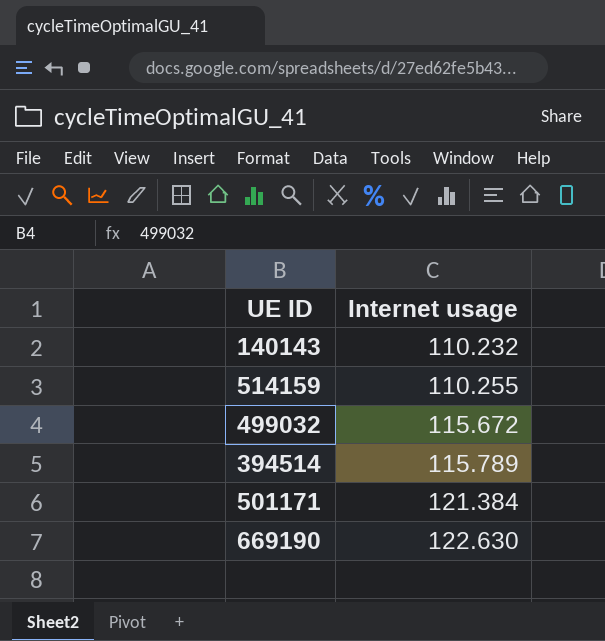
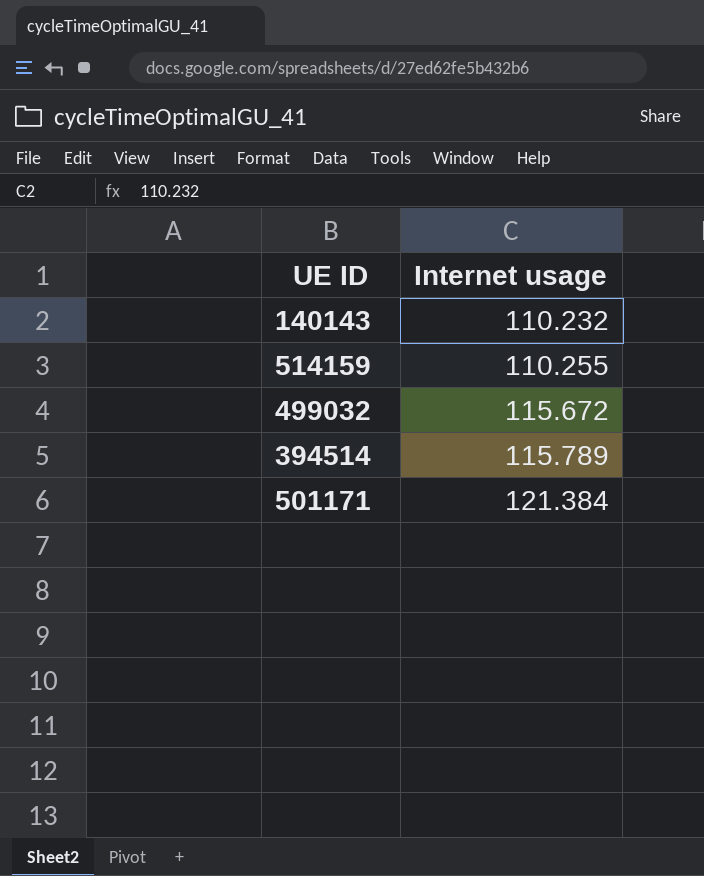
row 669190: 122.630 -> none

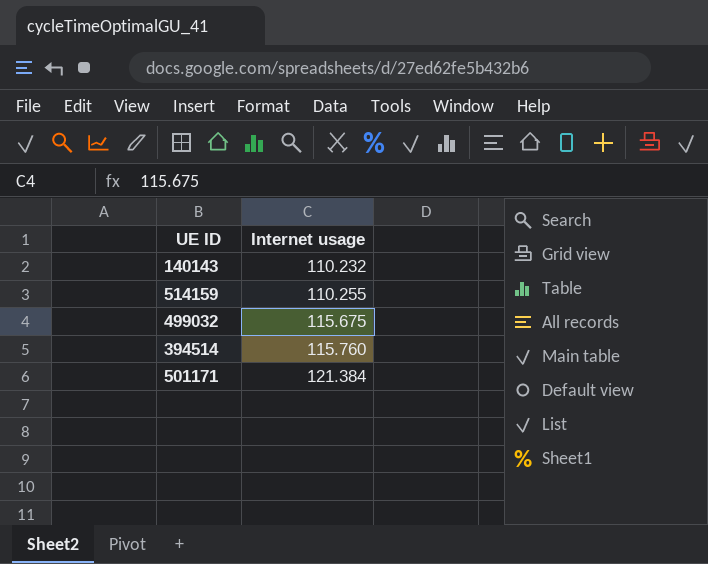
499032 | Internet usage: 115.672 -> 115.675
394514 | Internet usage: 115.789 -> 115.760

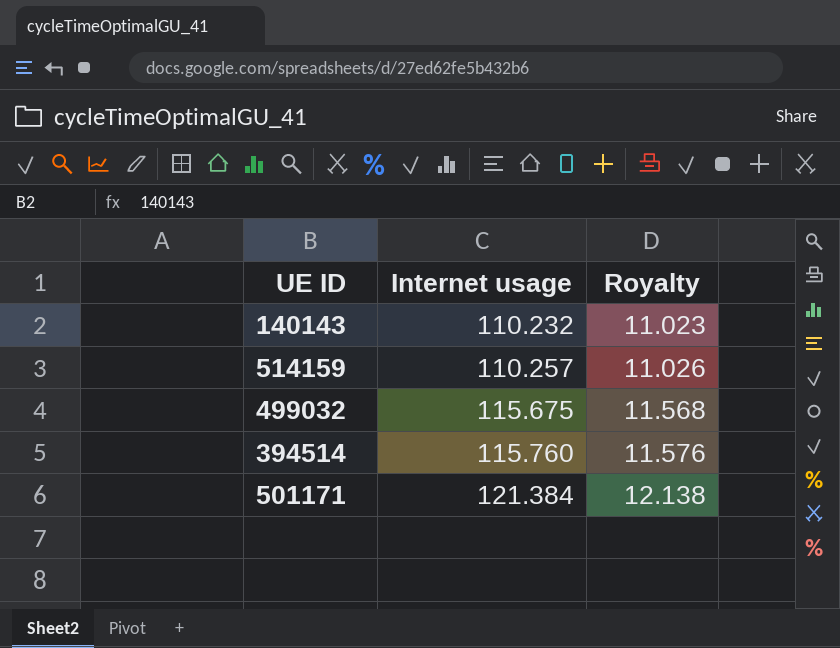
column Royalty | formula: none -> [Internet usage] * 0.1
514159 | Internet usage: 110.255 -> 110.257

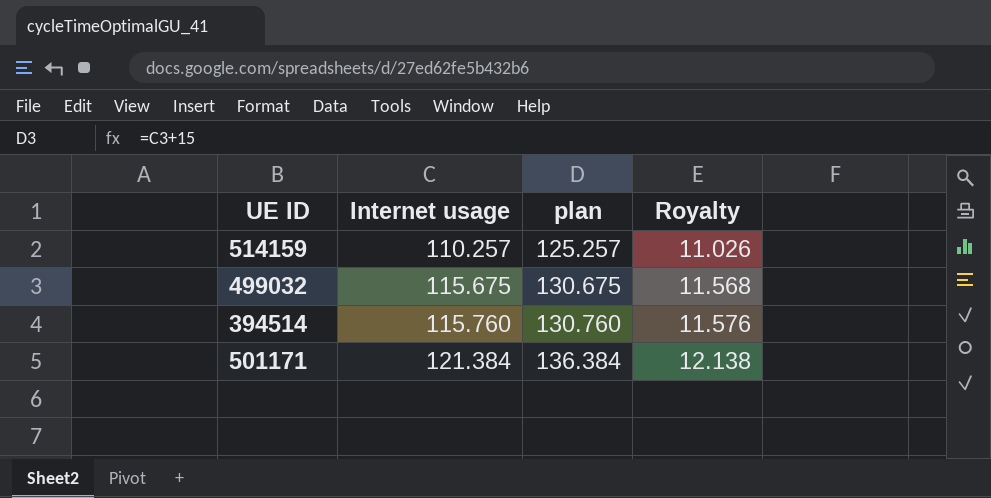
column plan | formula: none -> [Internet usage] + 15
row 140143: 110.232 | 11.023 -> none

